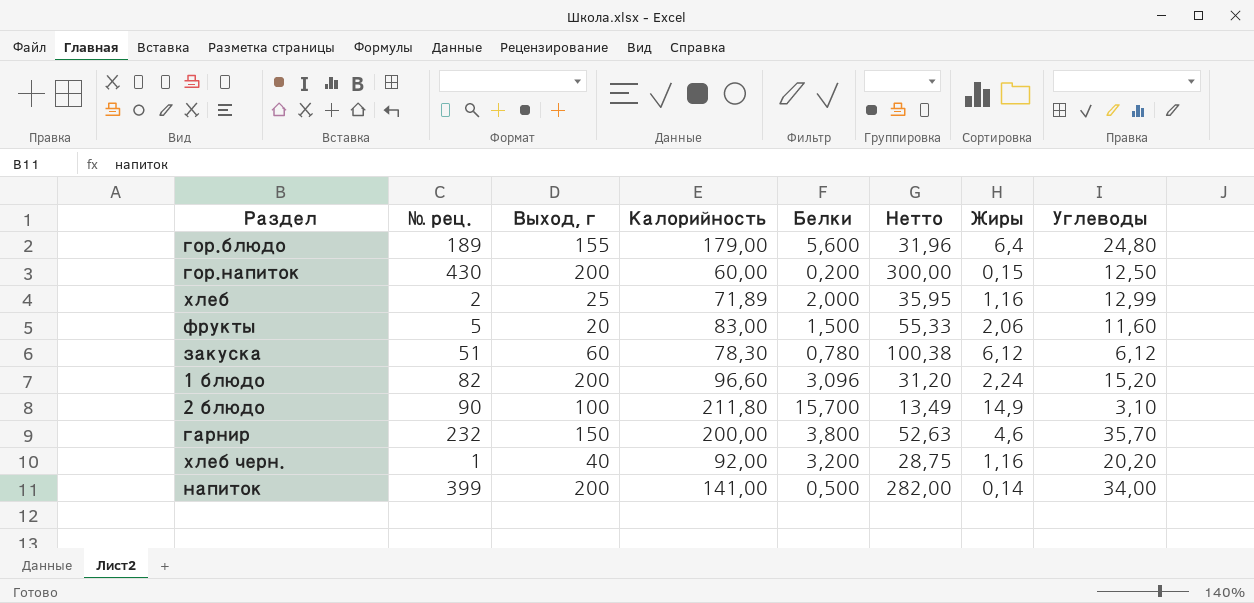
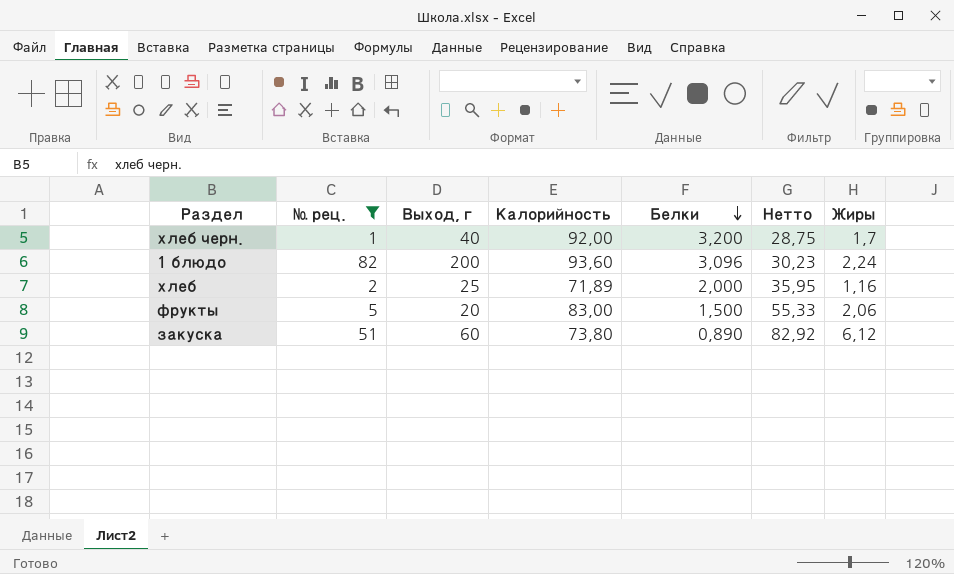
filter: none -> № рец. <= 82
row order: none -> Белки descending
column Углеводы | position: 8 -> none
хлеб черн. | Жиры: 1,16 -> 1,7
1 блюдо | Калорийность: 96,60 -> 93,60
1 блюдо | Нетто: 31,20 -> 30,23
закуска | Калорийность: 78,30 -> 73,80
закуска | Белки: 0,780 -> 0,890
закуска | Нетто: 100,38 -> 82,92

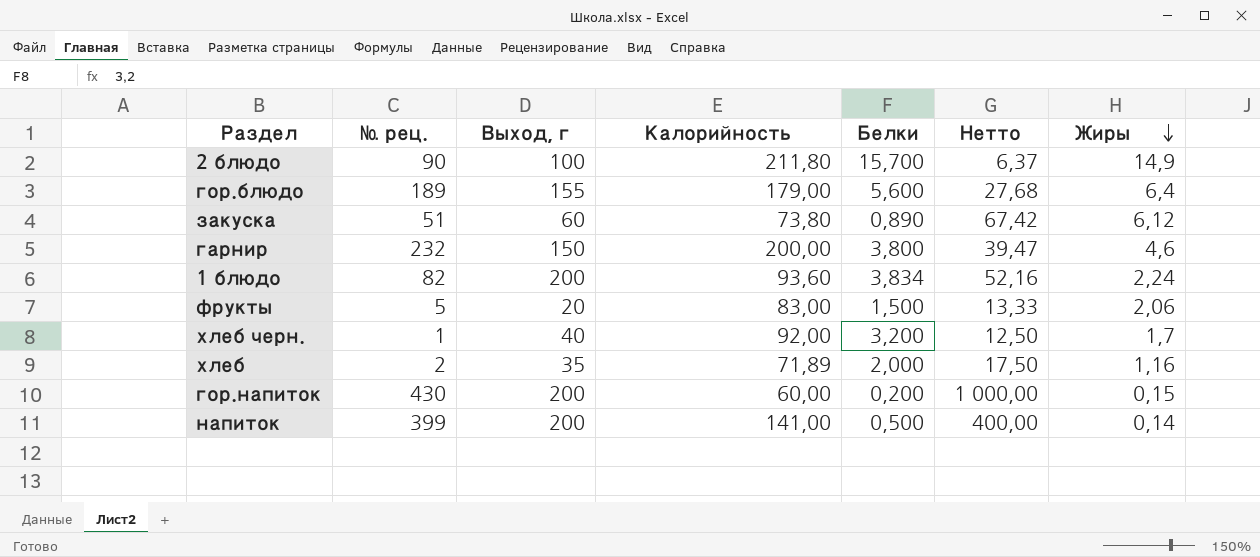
filter: № рец. <= 82 -> none
row order: Белки descending -> Жиры descending
column Нетто | formula: [Калорийность] / [Белки] -> [Выход, г] / [Белки]
1 блюдо | Белки: 3,096 -> 3,834
хлеб | Выход, г: 25 -> 35

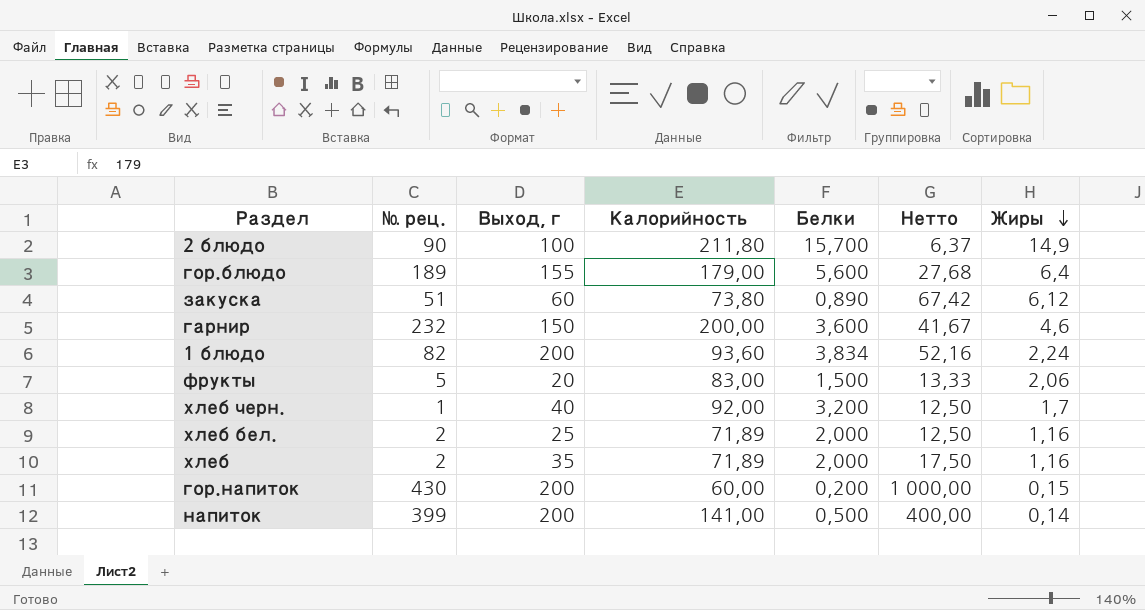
гарнир | Белки: 3,800 -> 3,600
гарнир | Нетто: 39,47 -> 41,67
row хлеб бел.: none -> 2 | 25 | 71,89 | 2,000 | 12,50 | 1,16

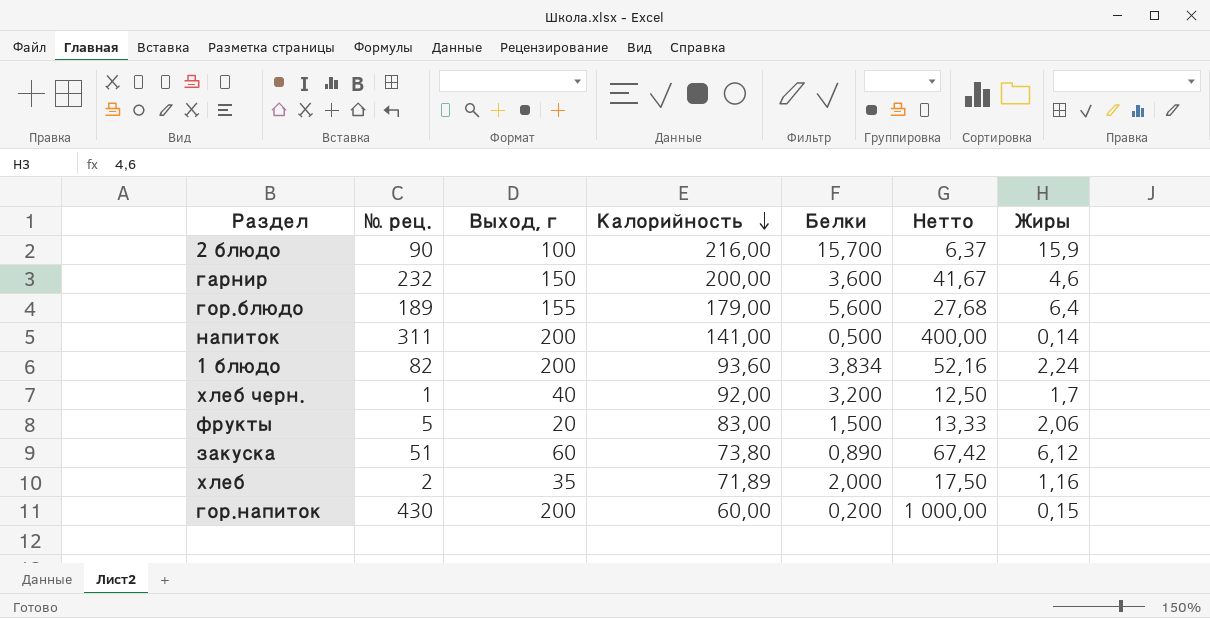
row order: Жиры descending -> Калорийность descending
row хлеб бел.: 2 | 25 | 71,89 | 2,000 | 12,50 | 1,16 -> none
2 блюдо | Калорийность: 211,80 -> 216,00
2 блюдо | Жиры: 14,9 -> 15,9
напиток | № рец.: 399 -> 311

